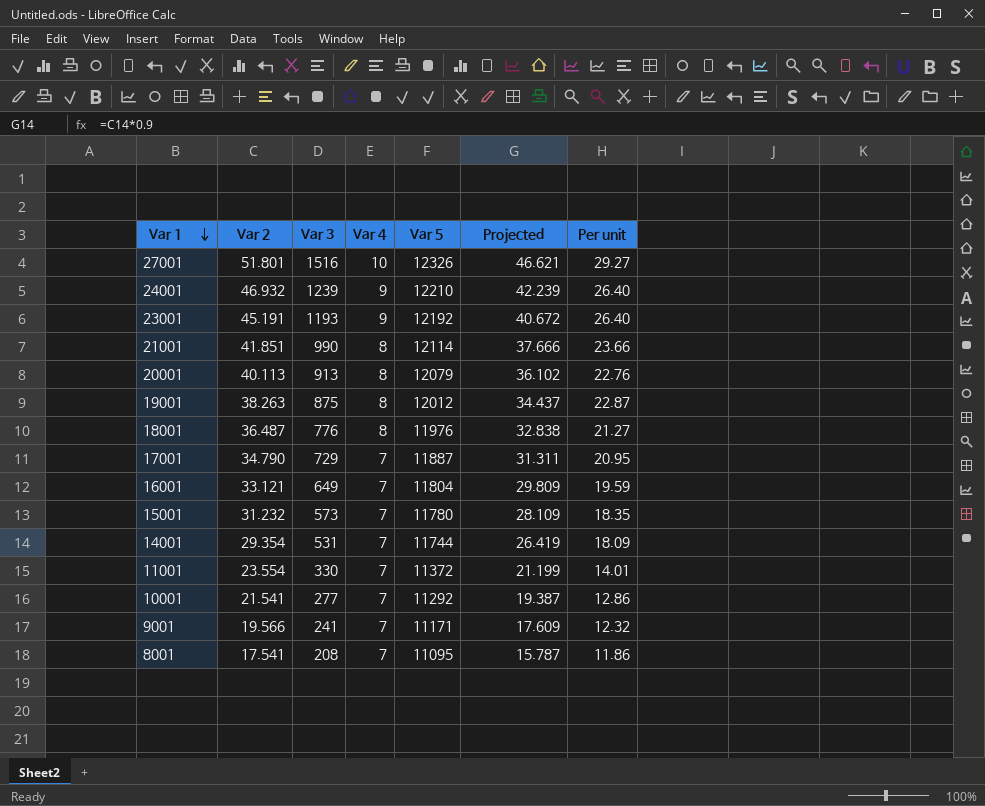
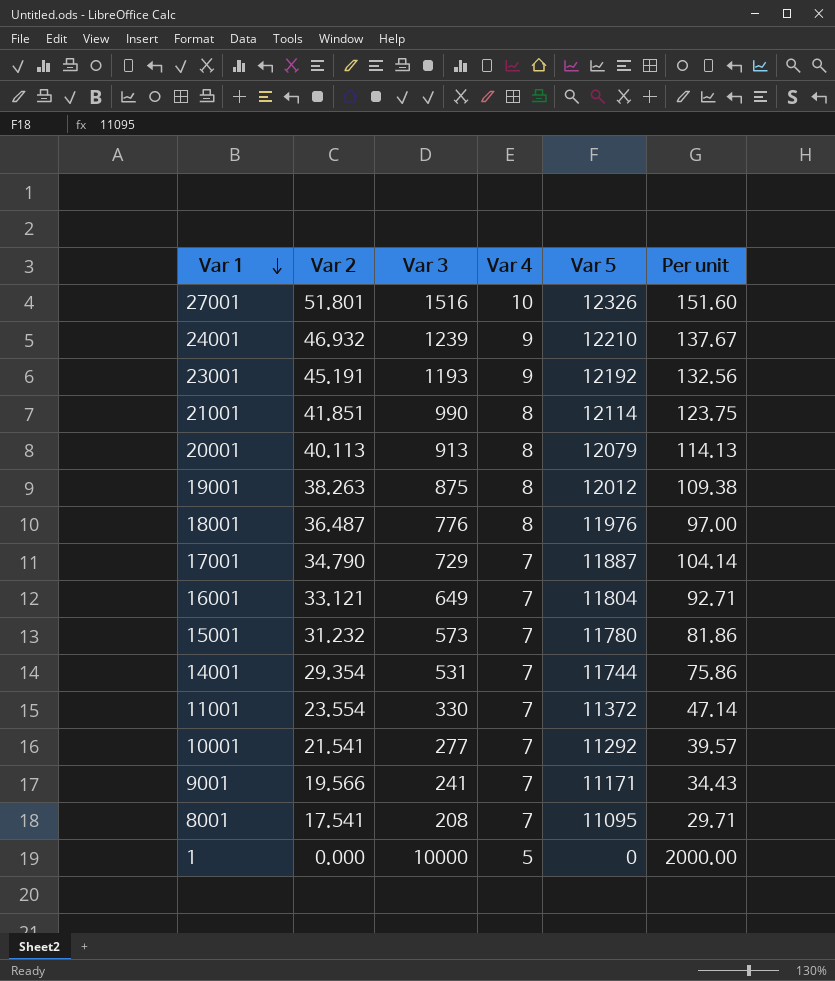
column Projected | formula: [Var 2] * 0.9 -> none
column Per unit | formula: [Var 3] / [Var 2] -> [Var 3] / [Var 4]
row 1: none -> 0.000 | 10000 | 5 | 0 | 2000.00

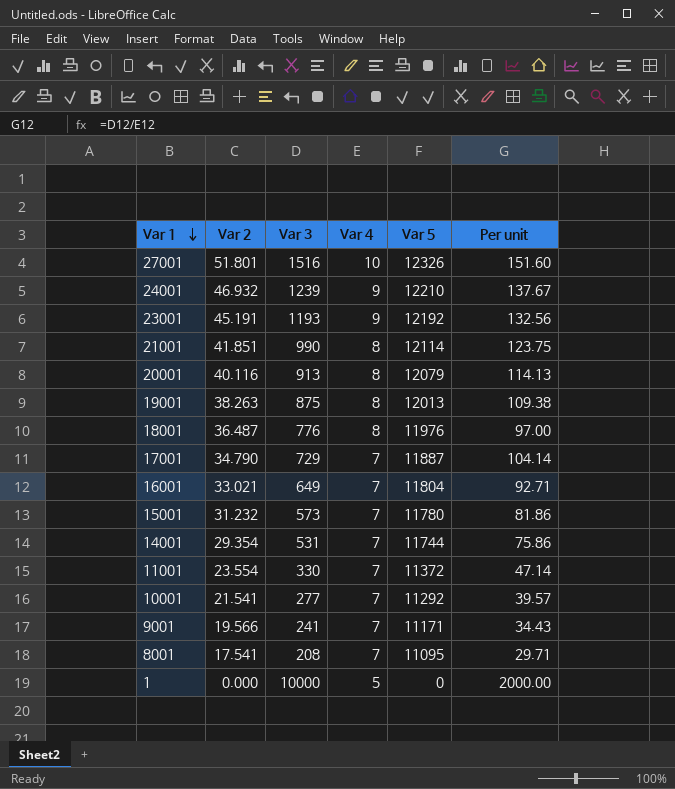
20001 | Var 2: 40.113 -> 40.116
19001 | Var 5: 12012 -> 12013
16001 | Var 2: 33.121 -> 33.021

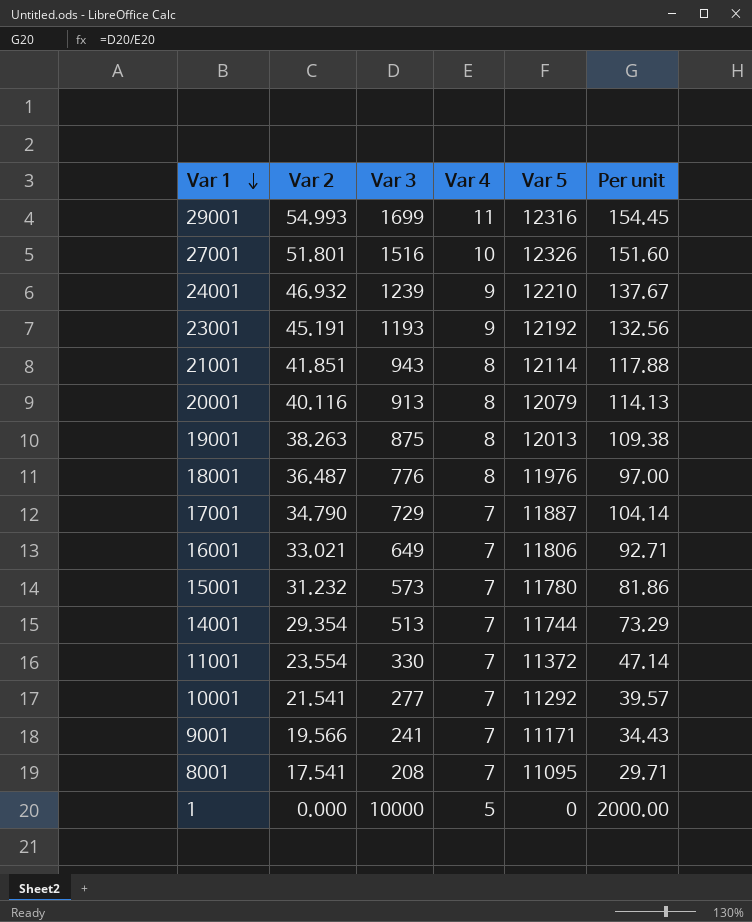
row 29001: none -> 54.993 | 1699 | 11 | 12316 | 154.45
21001 | Var 3: 990 -> 943
21001 | Per unit: 123.75 -> 117.88
16001 | Var 5: 11804 -> 11806
14001 | Var 3: 531 -> 513
14001 | Per unit: 75.86 -> 73.29

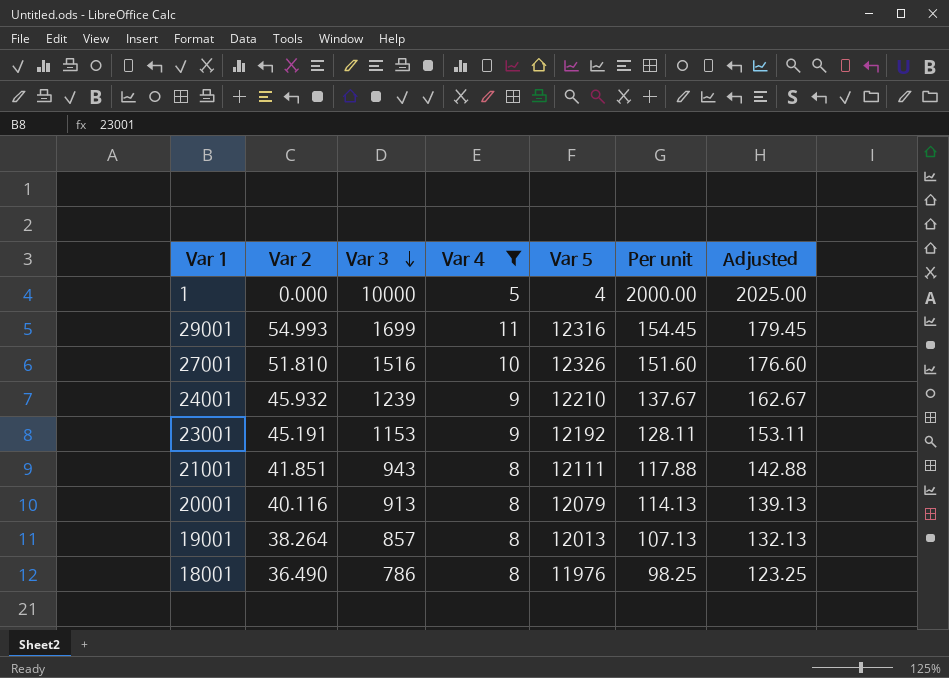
filter: none -> Var 4 != 7
row order: Var 1 descending -> Var 3 descending
column Adjusted | formula: none -> [Per unit] + 25
1 | Var 5: 0 -> 4
27001 | Var 2: 51.801 -> 51.810
24001 | Var 2: 46.932 -> 45.932
23001 | Var 3: 1193 -> 1153
23001 | Per unit: 132.56 -> 128.11
21001 | Var 5: 12114 -> 12111
19001 | Var 2: 38.263 -> 38.264
19001 | Var 3: 875 -> 857
19001 | Per unit: 109.38 -> 107.13
18001 | Var 2: 36.487 -> 36.490
18001 | Var 3: 776 -> 786
18001 | Per unit: 97.00 -> 98.25

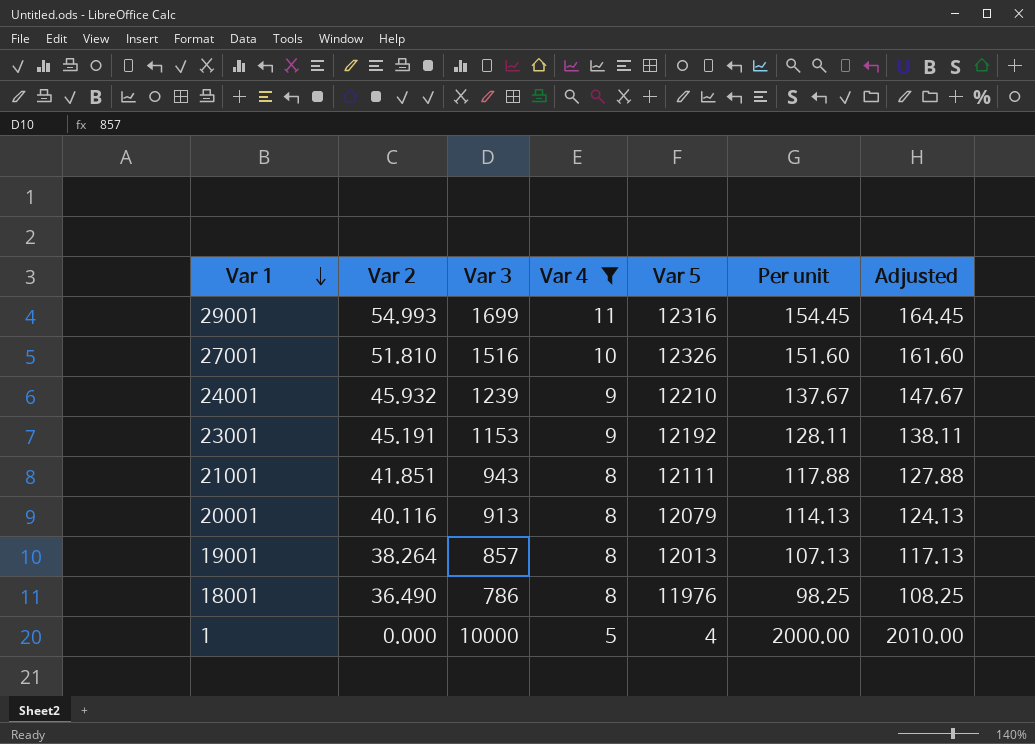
row order: Var 3 descending -> Var 1 descending
column Adjusted | formula: [Per unit] + 25 -> [Per unit] + 10

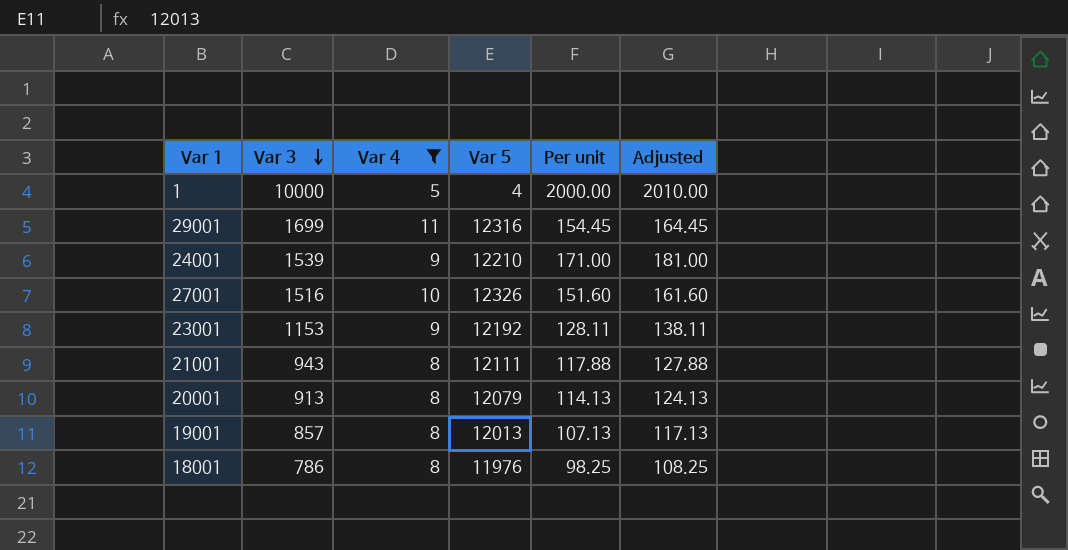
row order: Var 1 descending -> Var 3 descending
column Var 2 | position: 2 -> none
24001 | Var 3: 1239 -> 1539
24001 | Per unit: 137.67 -> 171.00
24001 | Adjusted: 147.67 -> 181.00

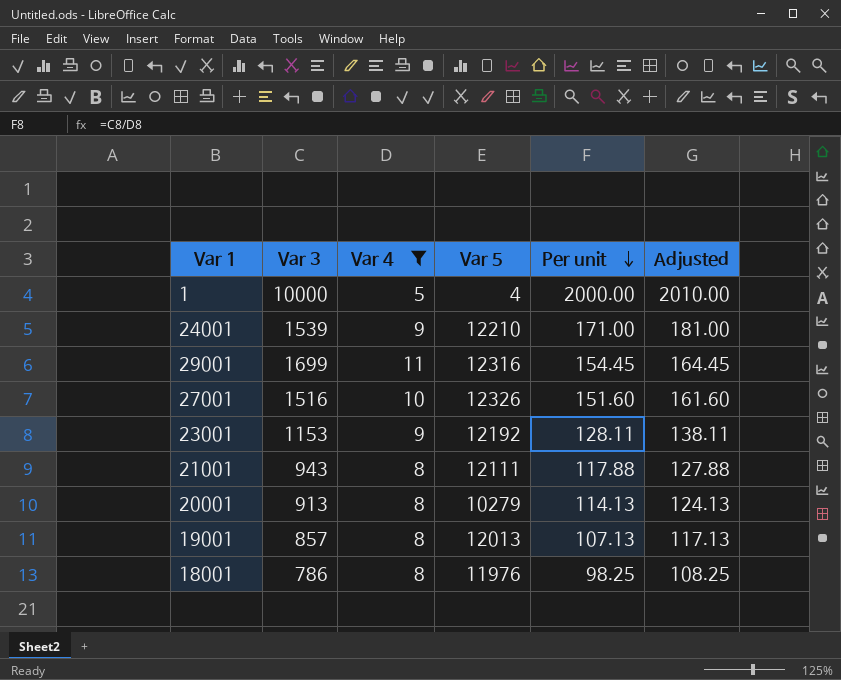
row order: Var 3 descending -> Per unit descending
20001 | Var 5: 12079 -> 10279

